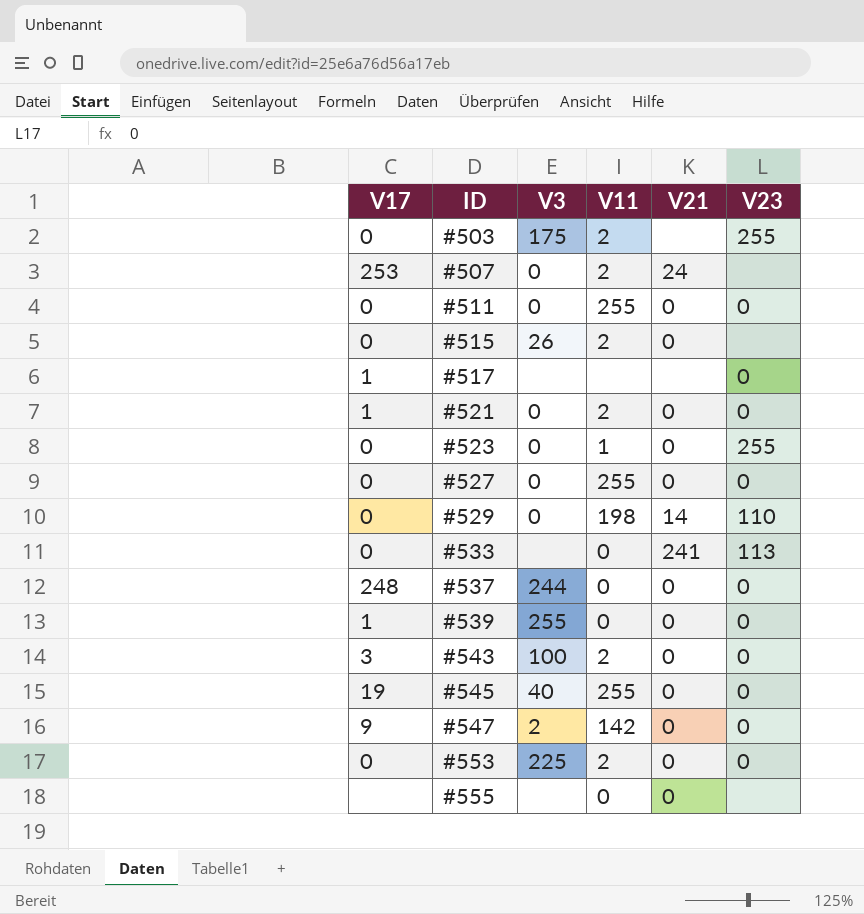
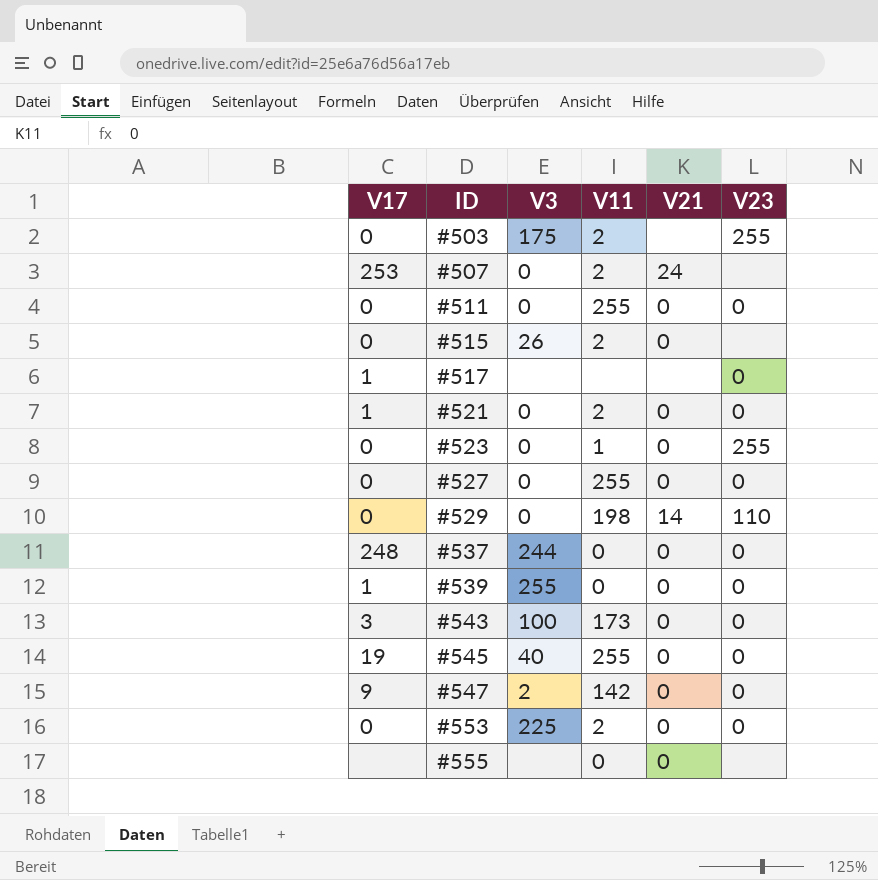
row #533: 0 | none | 0 | 241 | 113 -> none
#543 | V11: 2 -> 173

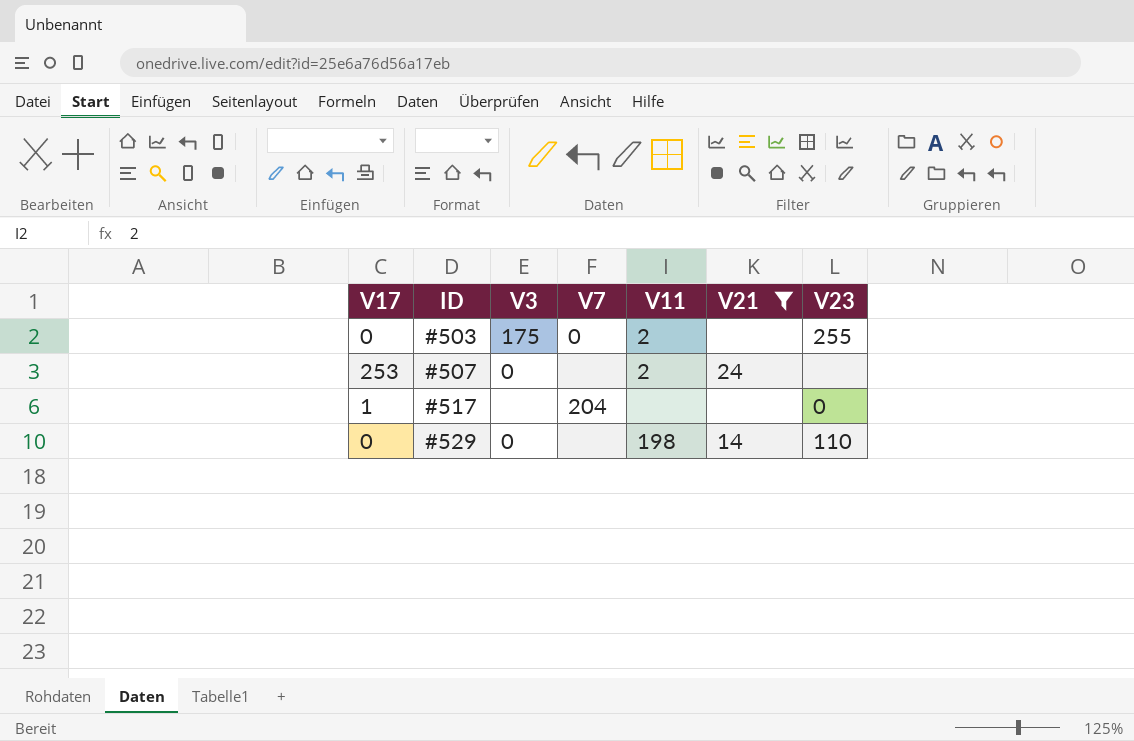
filter: none -> V21 != 0
column V7 | position: none -> 4

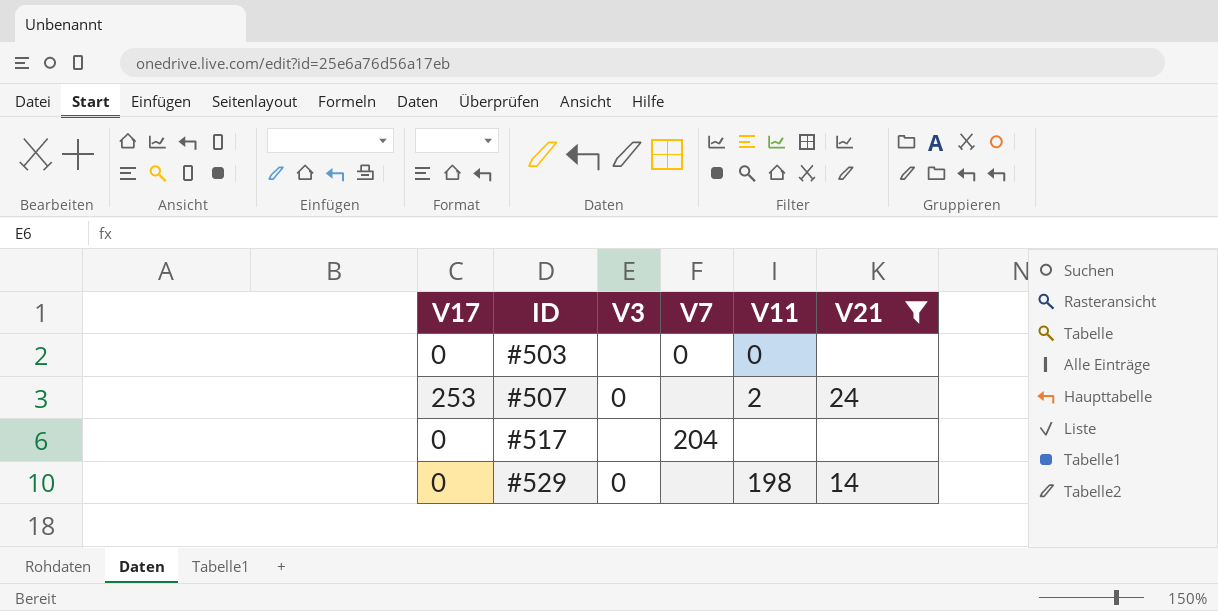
column V23 | position: 7 -> none
#503 | V3: 175 -> none
#503 | V11: 2 -> 0
#517 | V17: 1 -> 0

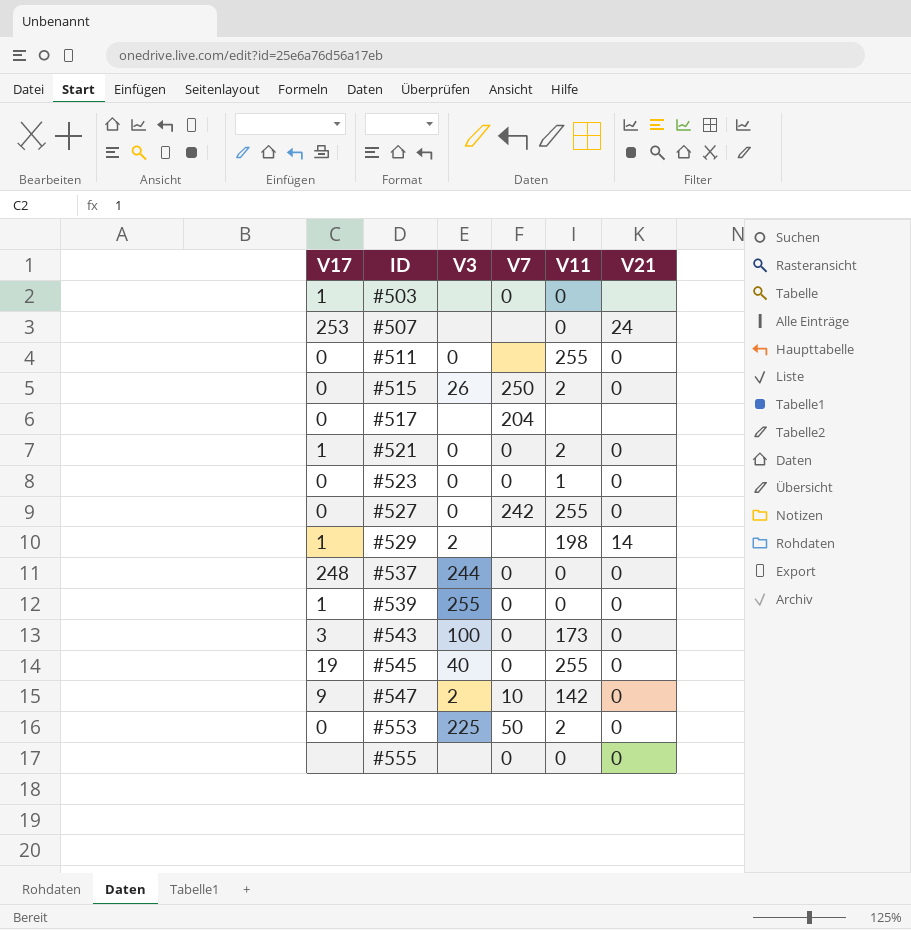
filter: V21 != 0 -> none
#503 | V17: 0 -> 1
#507 | V3: 0 -> none
#507 | V11: 2 -> 0
#529 | V17: 0 -> 1
#529 | V3: 0 -> 2

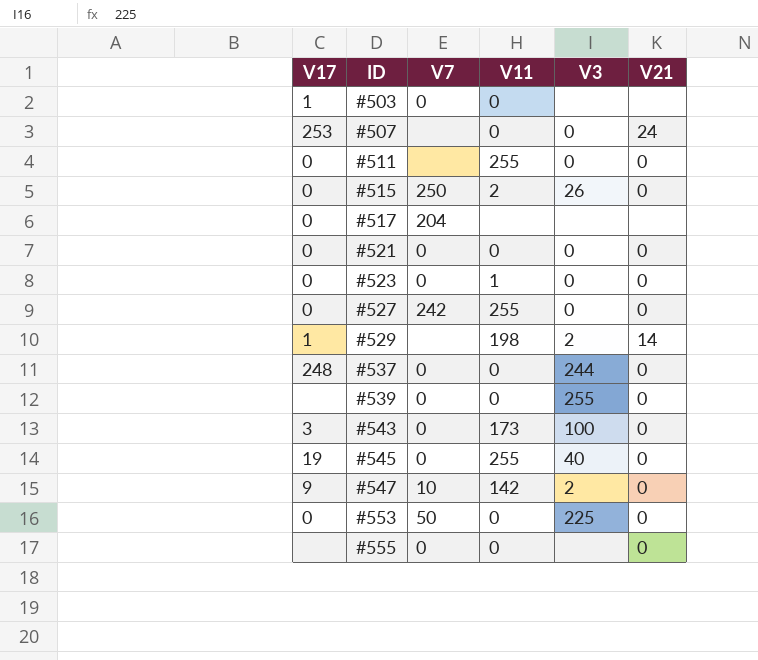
column V3 | position: 3 -> 5
#507 | V3: none -> 0
#521 | V17: 1 -> 0
#521 | V11: 2 -> 0
#539 | V17: 1 -> none
#553 | V11: 2 -> 0

